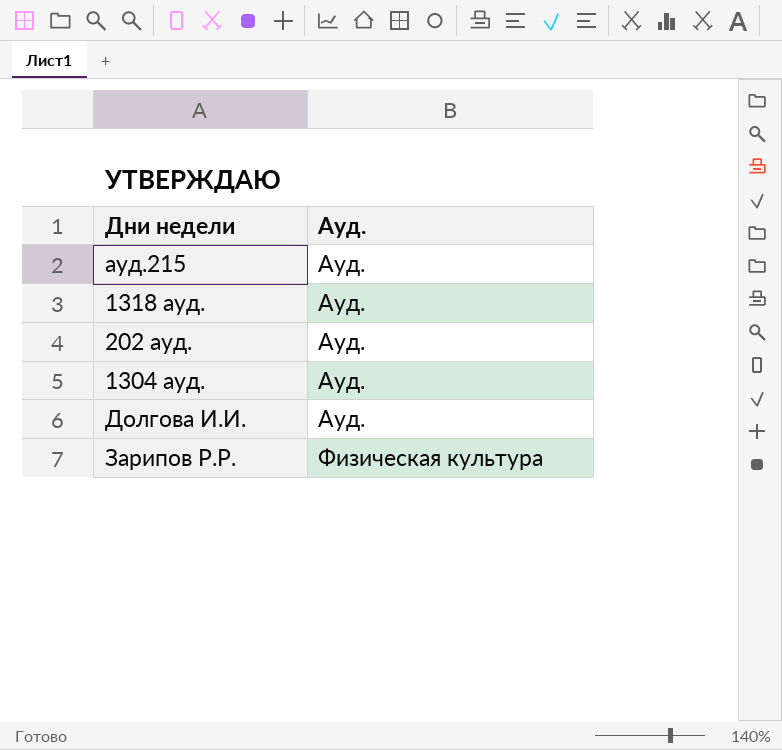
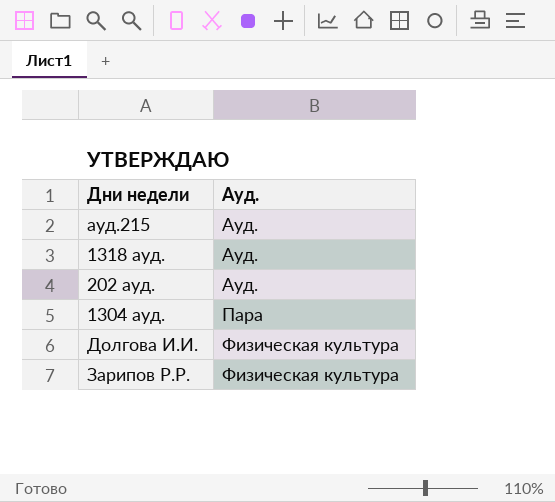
1304 ауд. | Ауд.: Ауд. -> Пара
Долгова И.И. | Ауд.: Ауд. -> Физическая культура

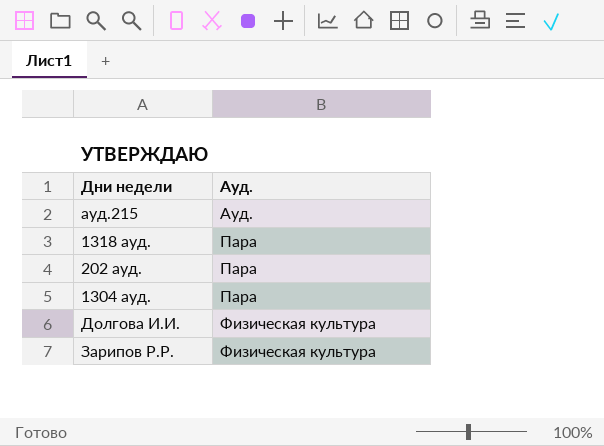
1318 ауд. | Ауд.: Ауд. -> Пара
202 ауд. | Ауд.: Ауд. -> Пара

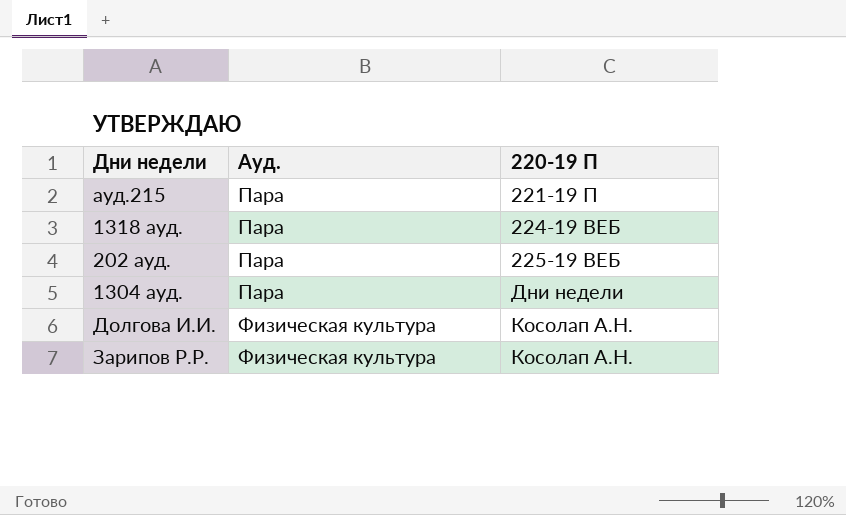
column 220-19 П | position: none -> 3
ауд.215 | Ауд.: Ауд. -> Пара

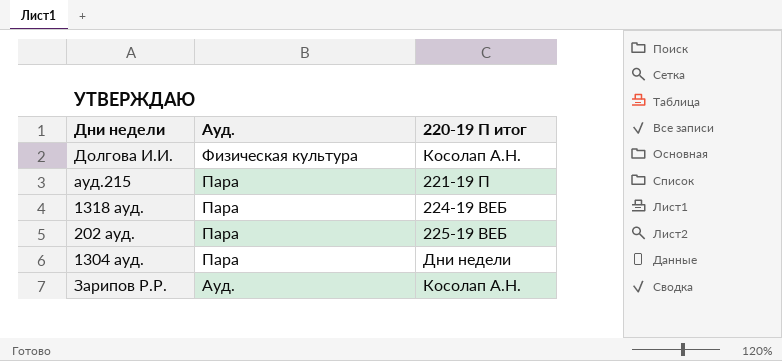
row order: Ауд. ascending -> Ауд. descending
column name: 220-19 П -> 220-19 П итог
Зарипов Р.Р. | Ауд.: Физическая культура -> Ауд.

